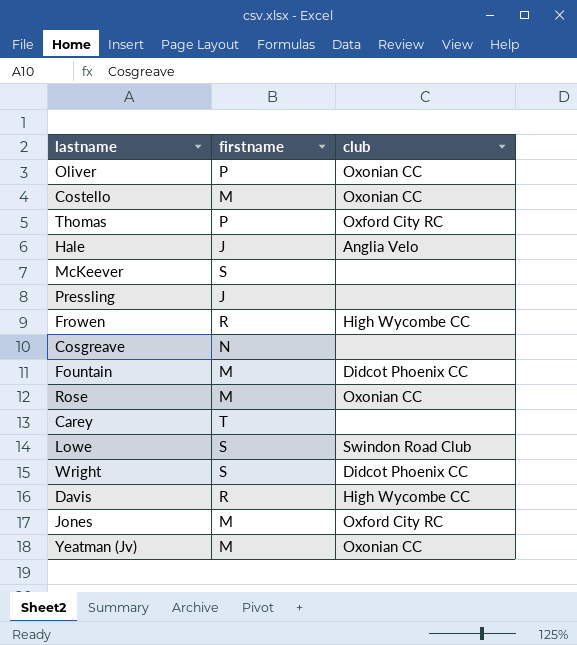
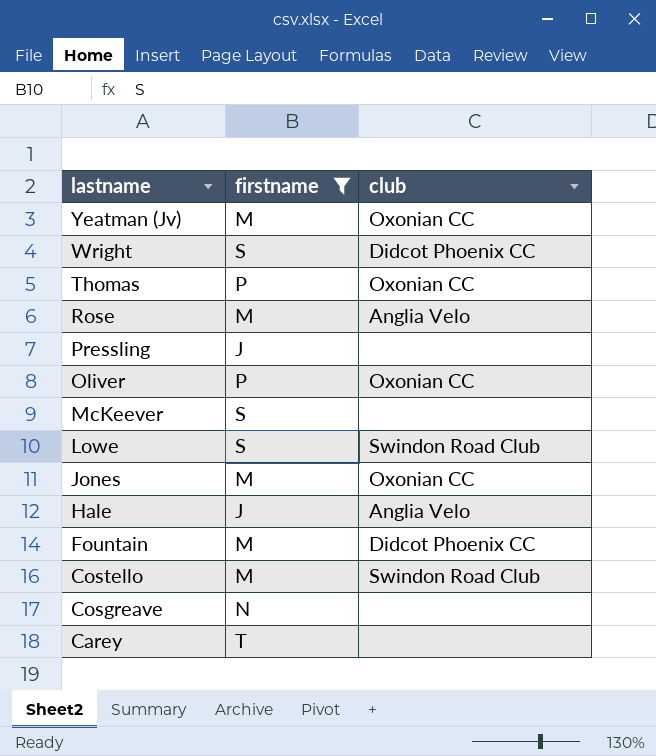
filter: none -> firstname != R
row order: none -> lastname descending
Thomas | club: Oxford City RC -> Oxonian CC
Rose | club: Oxonian CC -> Anglia Velo
Jones | club: Oxford City RC -> Oxonian CC
Costello | club: Oxonian CC -> Swindon Road Club

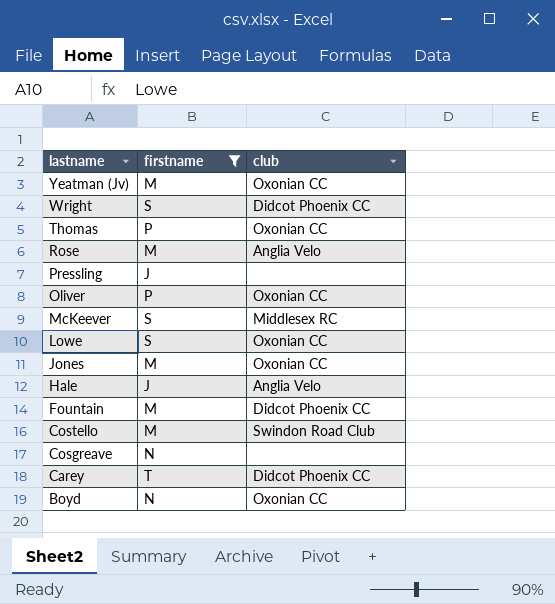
McKeever | club: none -> Middlesex RC
Lowe | club: Swindon Road Club -> Oxonian CC
Carey | club: none -> Didcot Phoenix CC
row Boyd: none -> N | Oxonian CC

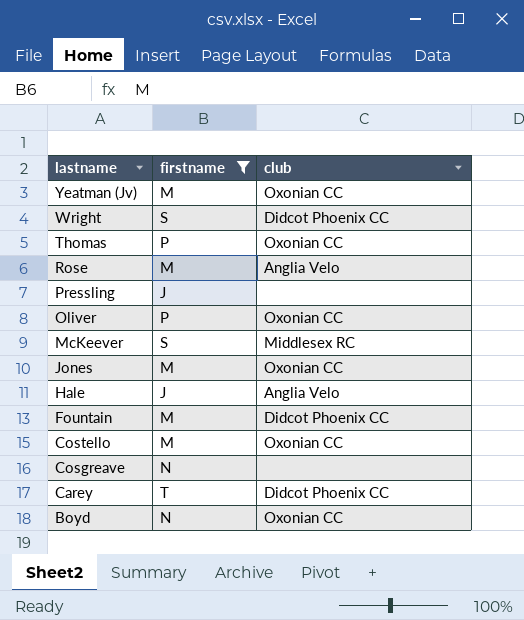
row Lowe: S | Oxonian CC -> none
Costello | club: Swindon Road Club -> Oxonian CC

